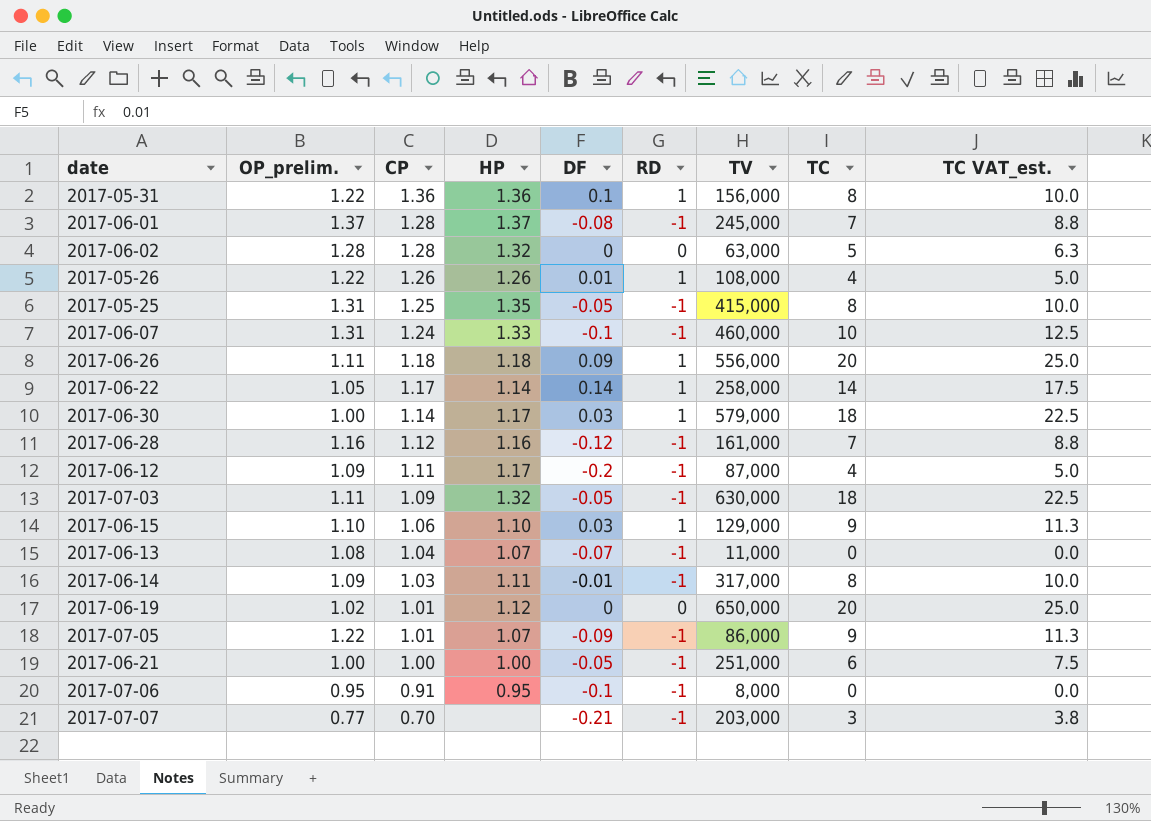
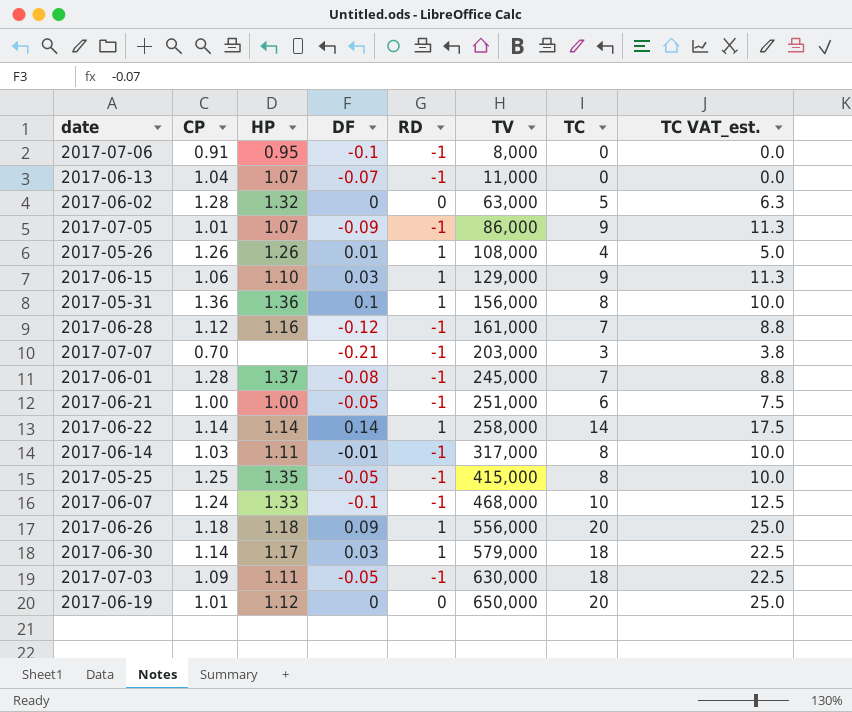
row order: CP descending -> TV ascending
column OP_prelim. | position: 2 -> none
row 2017-06-12: 1.09 | 1.11 | 1.17 | -0.2 | -1 | 87,000 | 4 | 5.0 -> none
2017-06-22 | CP: 1.17 -> 1.14
2017-06-07 | TV: 460,000 -> 468,000
2017-07-03 | HP: 1.32 -> 1.11

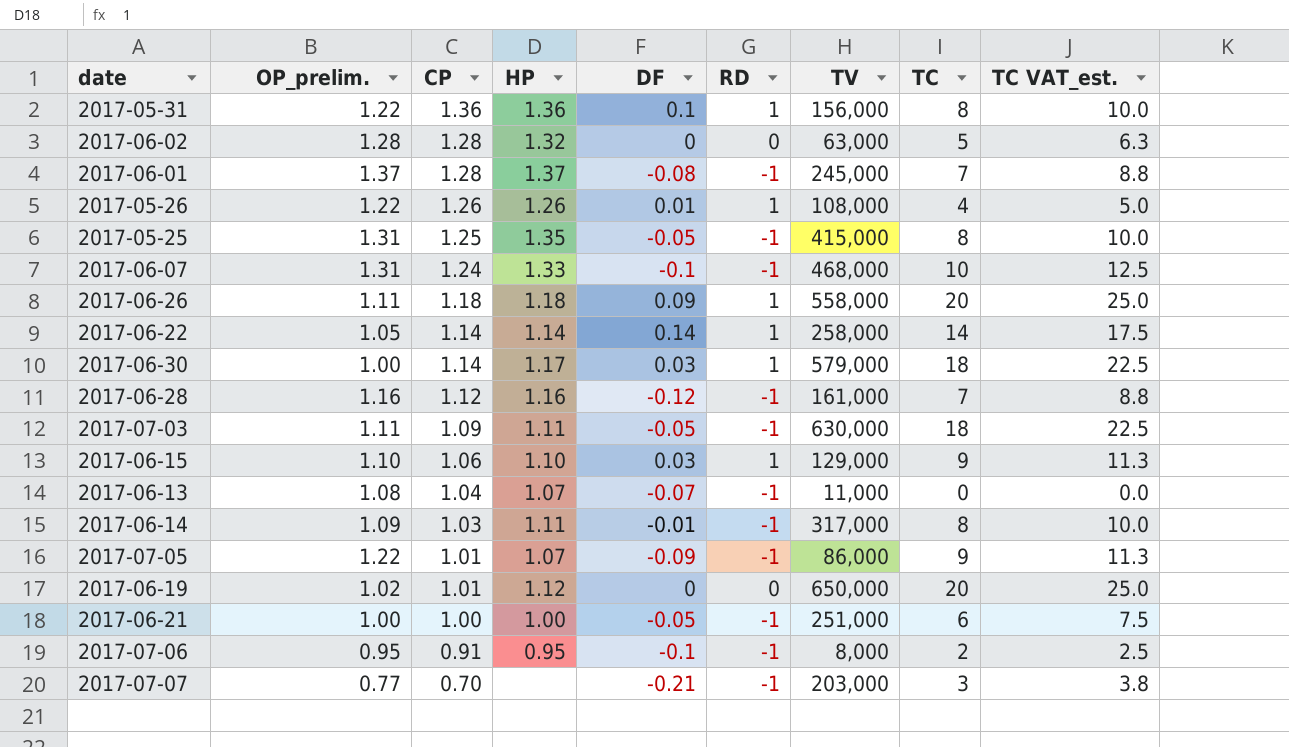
row order: TV ascending -> CP descending
column OP_prelim. | position: none -> 2
2017-06-26 | TV: 556,000 -> 558,000
2017-07-06 | TC: 0 -> 2
2017-07-06 | TC VAT_est.: 0.0 -> 2.5

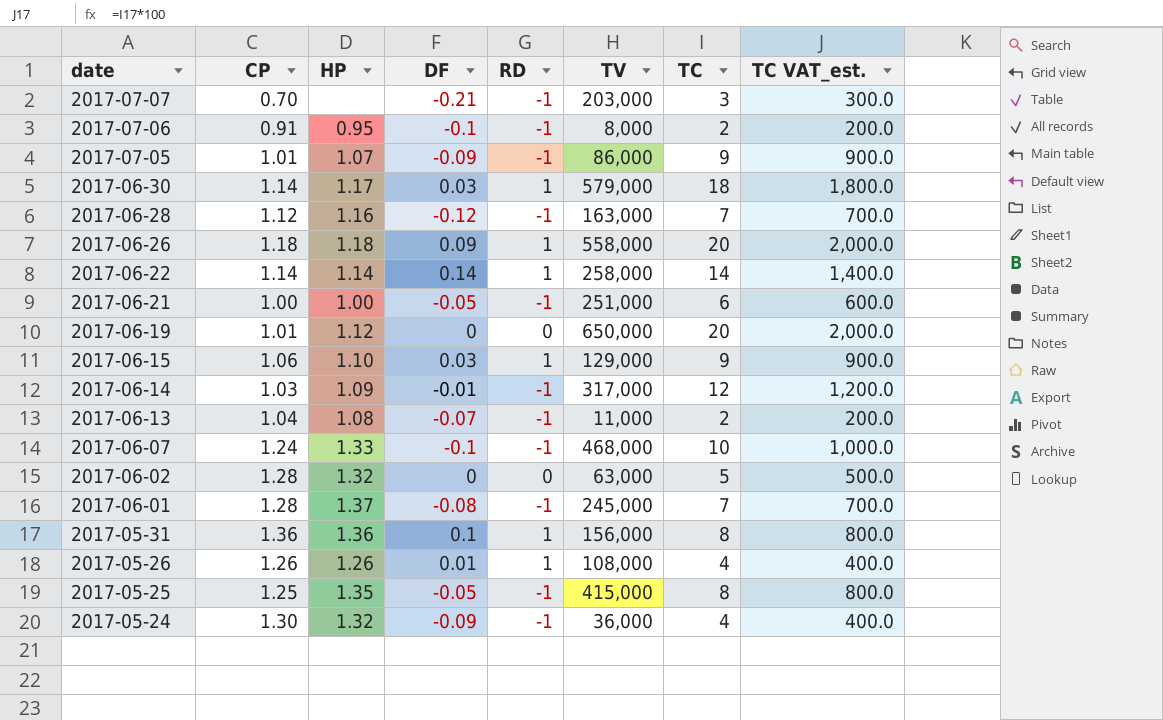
row order: CP descending -> date descending
column OP_prelim. | position: 2 -> none
column TC VAT_est. | formula: [TC] * 1.25 -> [TC] * 100
row 2017-07-03: 1.11 | 1.09 | 1.11 | -0.05 | -1 | 630,000 | 18 | 22.5 -> none
2017-06-28 | TV: 161,000 -> 163,000
2017-06-14 | HP: 1.11 -> 1.09
2017-06-14 | TC: 8 -> 12
2017-06-13 | HP: 1.07 -> 1.08
2017-06-13 | TC: 0 -> 2
row 2017-05-24: none -> 1.30 | 1.32 | -0.09 | -1 | 36,000 | 4 | 400.0

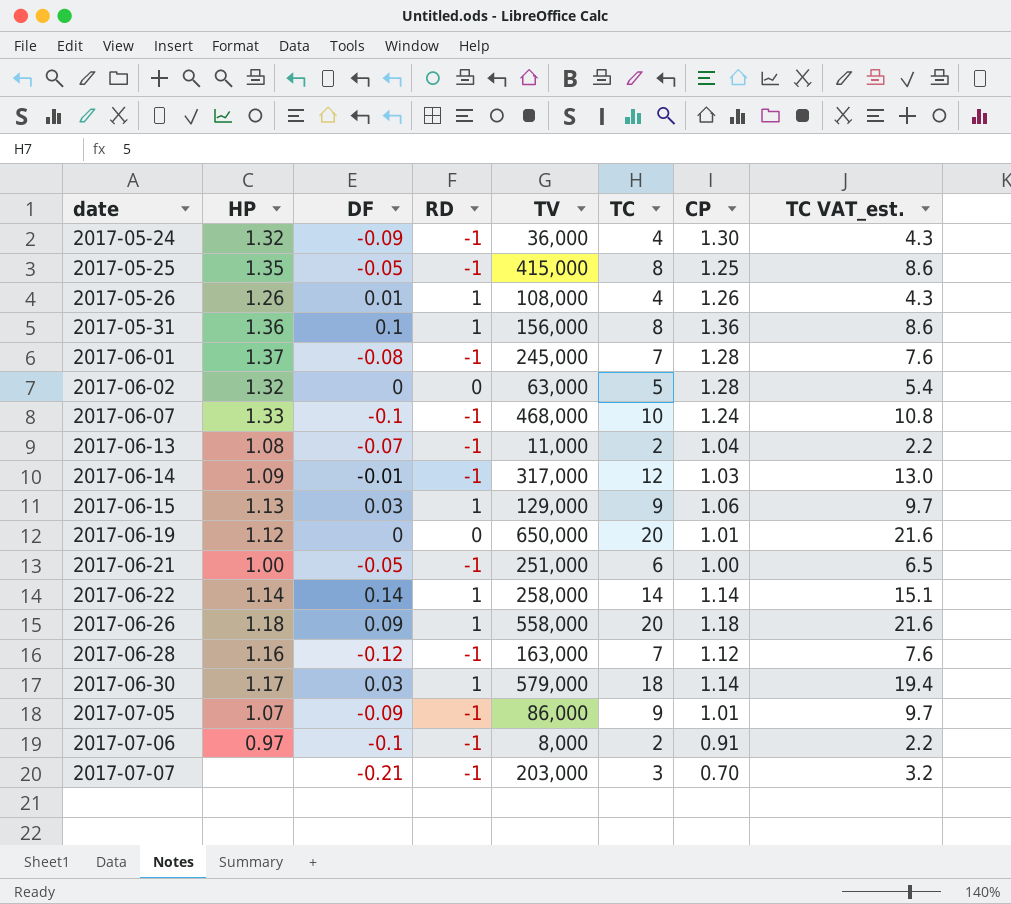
row order: date descending -> date ascending
column CP | position: 2 -> 7
column TC VAT_est. | formula: [TC] * 100 -> [TC] * 1.08
2017-06-15 | HP: 1.10 -> 1.13
2017-07-06 | HP: 0.95 -> 0.97

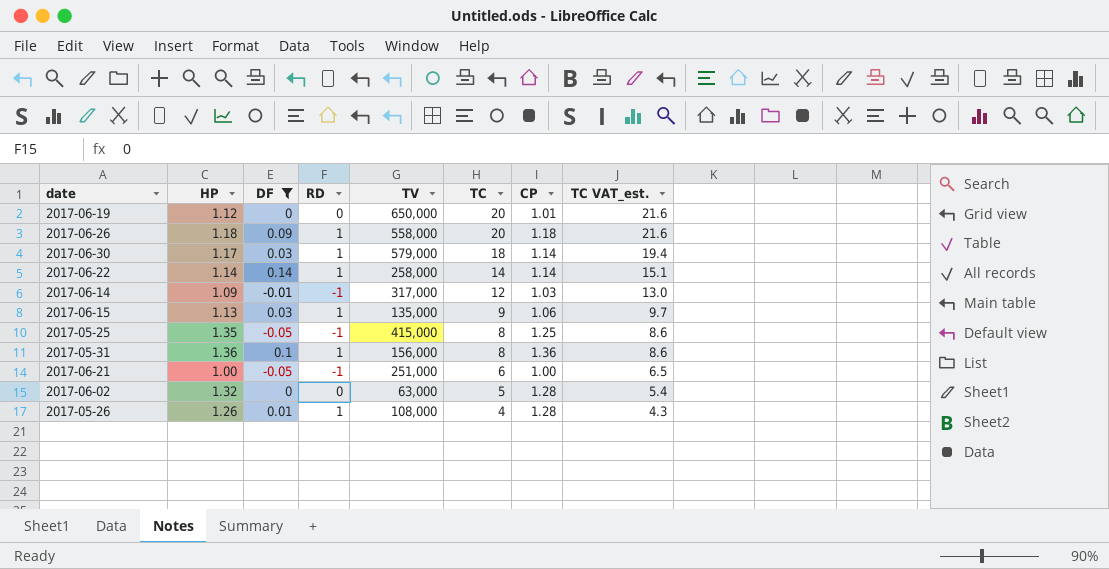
filter: none -> DF >= -0.05
row order: date ascending -> TC descending
2017-06-15 | TV: 129,000 -> 135,000
2017-05-26 | CP: 1.26 -> 1.28

